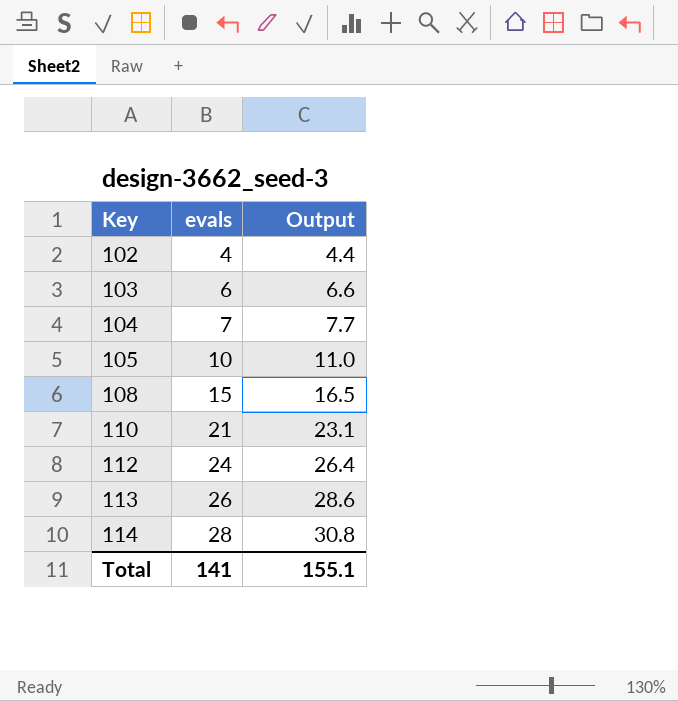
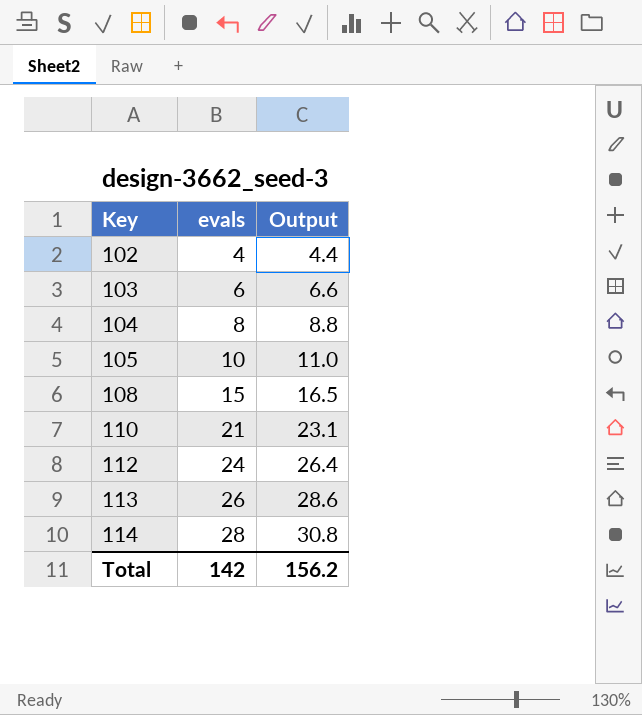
104 | evals: 7 -> 8
104 | Output: 7.7 -> 8.8
Total | evals: 141 -> 142
Total | Output: 155.1 -> 156.2

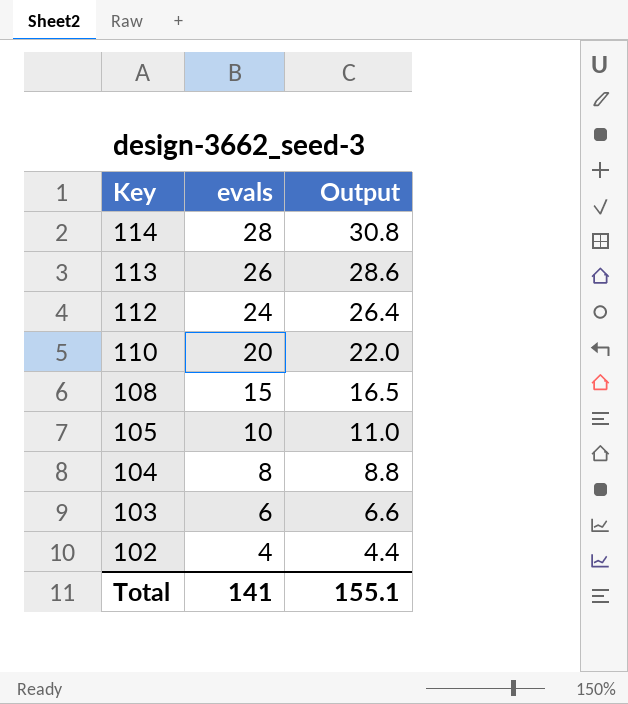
row order: Key ascending -> Key descending
110 | evals: 21 -> 20
110 | Output: 23.1 -> 22.0
Total | evals: 142 -> 141
Total | Output: 156.2 -> 155.1

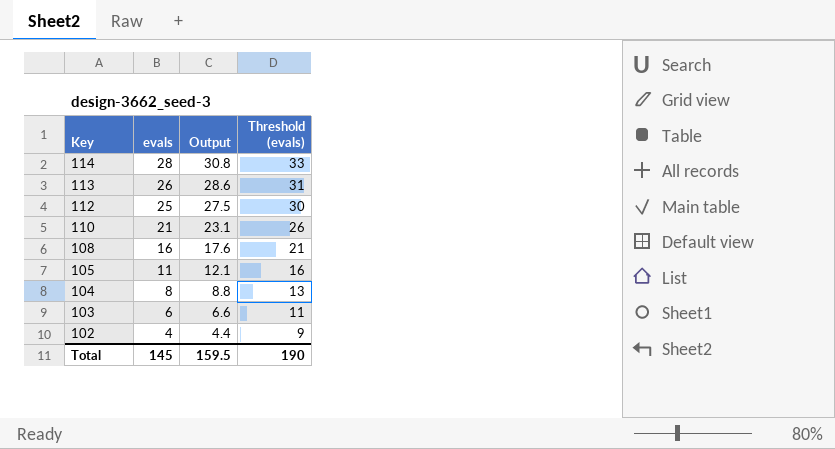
column Threshold (evals) | formula: none -> [evals] + 5
112 | evals: 24 -> 25
112 | Output: 26.4 -> 27.5
110 | evals: 20 -> 21
110 | Output: 22.0 -> 23.1
108 | evals: 15 -> 16
108 | Output: 16.5 -> 17.6
105 | evals: 10 -> 11
105 | Output: 11.0 -> 12.1
Total | evals: 141 -> 145
Total | Output: 155.1 -> 159.5

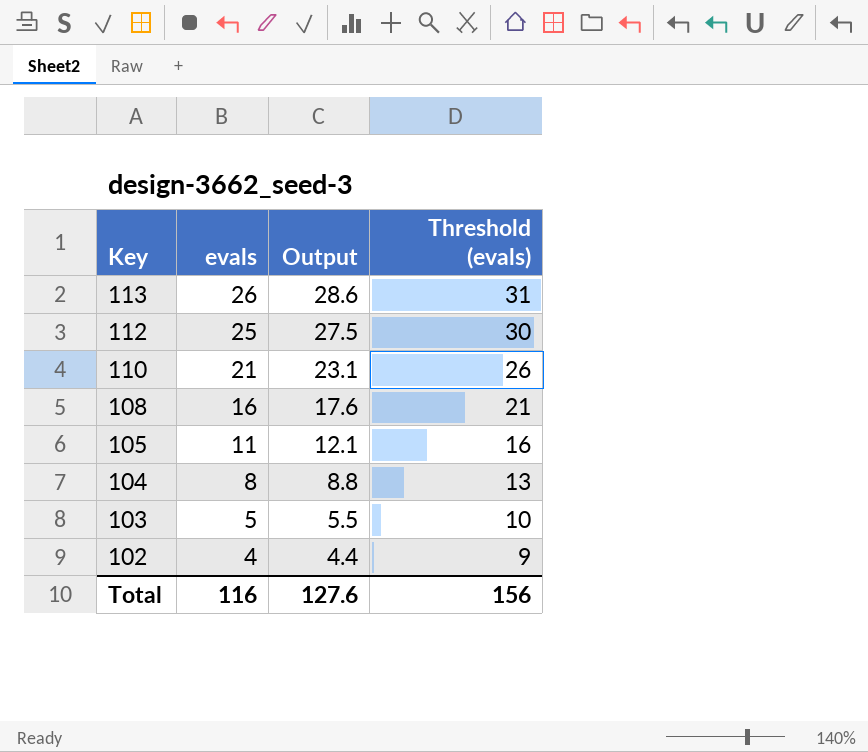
row 114: 28 | 30.8 | 33 -> none
103 | evals: 6 -> 5
103 | Output: 6.6 -> 5.5
103 | Threshold (evals): 11 -> 10
Total | evals: 145 -> 116
Total | Output: 159.5 -> 127.6
Total | Threshold (evals): 190 -> 156

